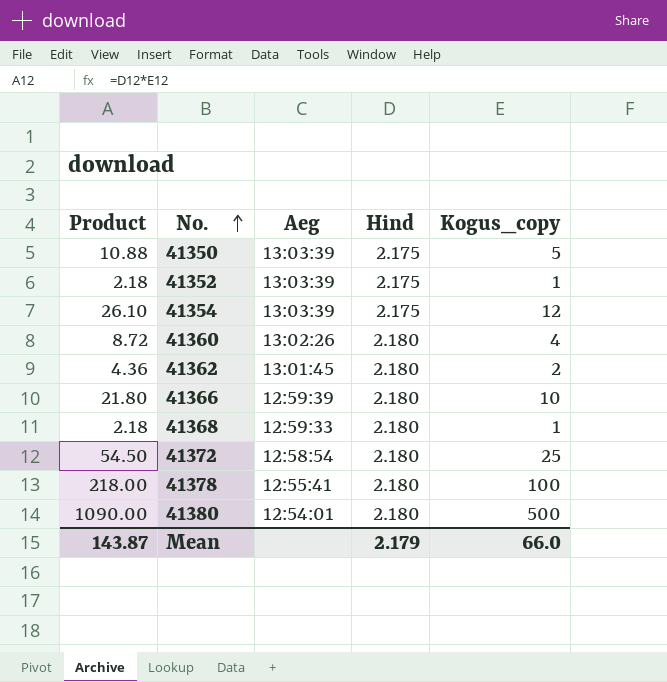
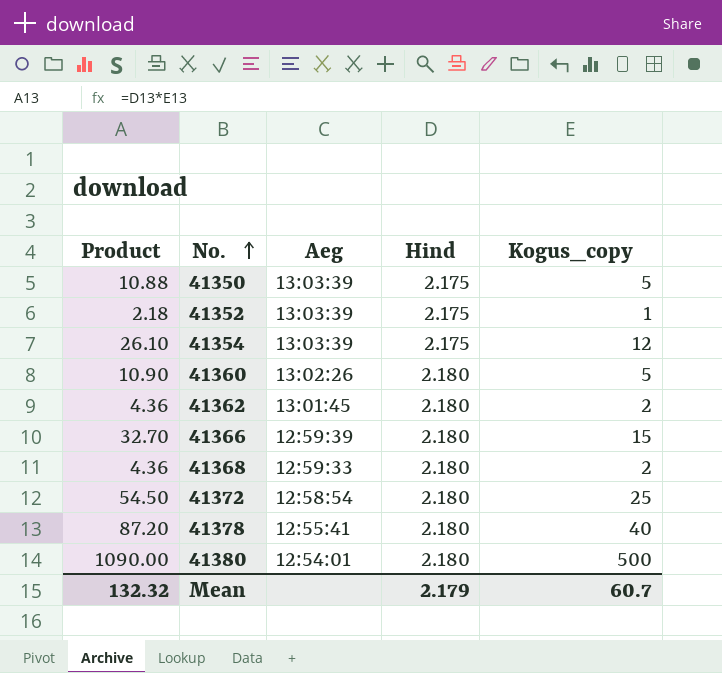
41360 | Product: 8.72 -> 10.90
41360 | Kogus_copy: 4 -> 5
41366 | Product: 21.80 -> 32.70
41366 | Kogus_copy: 10 -> 15
41368 | Product: 2.18 -> 4.36
41368 | Kogus_copy: 1 -> 2
41378 | Product: 218.00 -> 87.20
41378 | Kogus_copy: 100 -> 40
Mean | Product: 143.87 -> 132.32
Mean | Kogus_copy: 66.0 -> 60.7

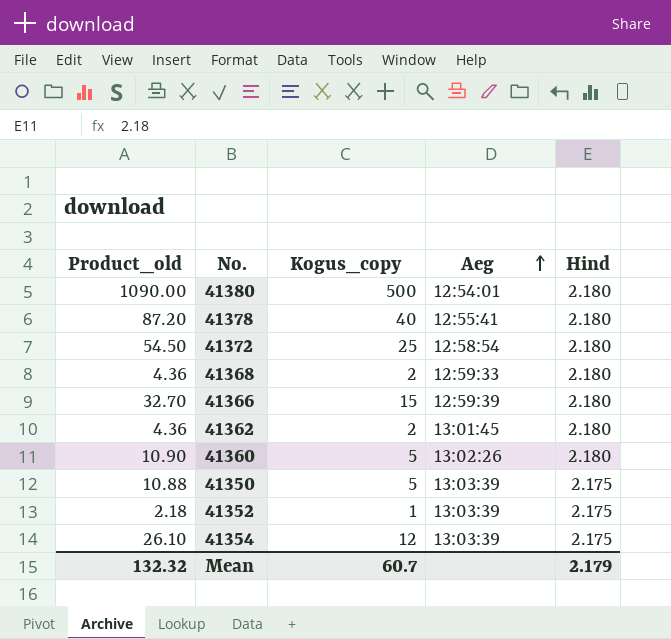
row order: No. ascending -> Aeg ascending
column name: Product -> Product_old
column Kogus_copy | position: 5 -> 3

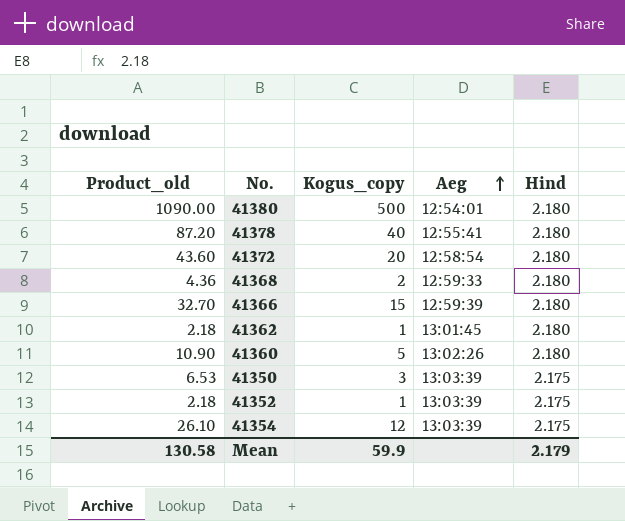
41372 | Product_old: 54.50 -> 43.60
41372 | Kogus_copy: 25 -> 20
41362 | Product_old: 4.36 -> 2.18
41362 | Kogus_copy: 2 -> 1
41350 | Product_old: 10.88 -> 6.53
41350 | Kogus_copy: 5 -> 3
Mean | Product_old: 132.32 -> 130.58
Mean | Kogus_copy: 60.7 -> 59.9

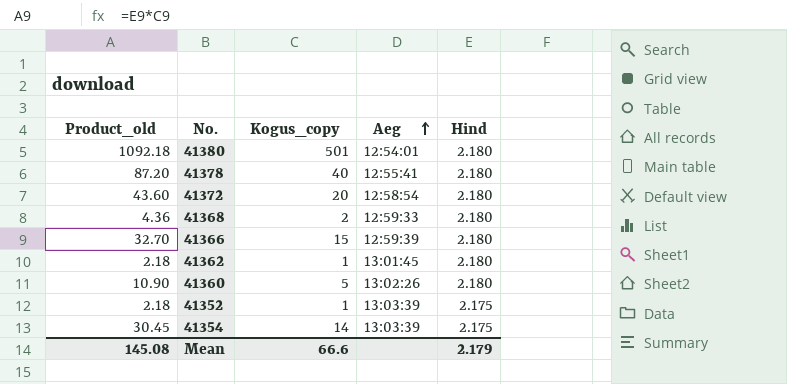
row 41350: 6.53 | 3 | 13:03:39 | 2.175 -> none
41380 | Product_old: 1090.00 -> 1092.18
41380 | Kogus_copy: 500 -> 501
41354 | Product_old: 26.10 -> 30.45
41354 | Kogus_copy: 12 -> 14
Mean | Product_old: 130.58 -> 145.08
Mean | Kogus_copy: 59.9 -> 66.6

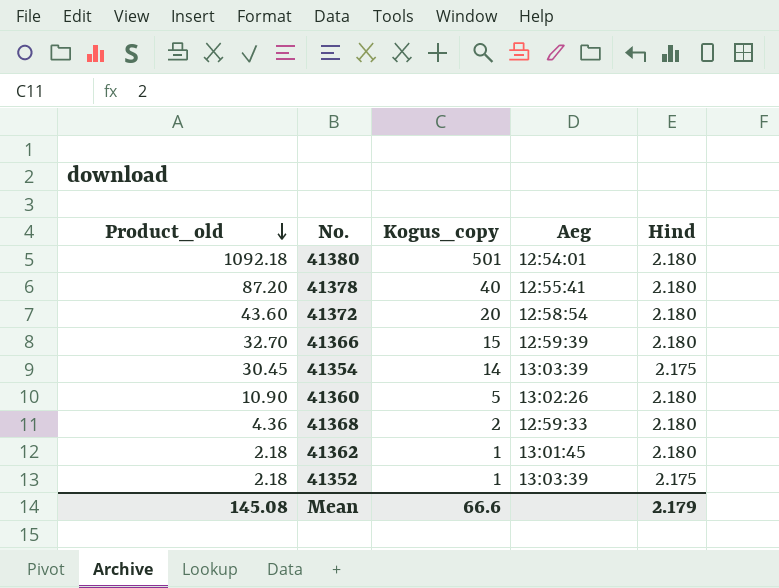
row order: Aeg ascending -> Product_old descending

